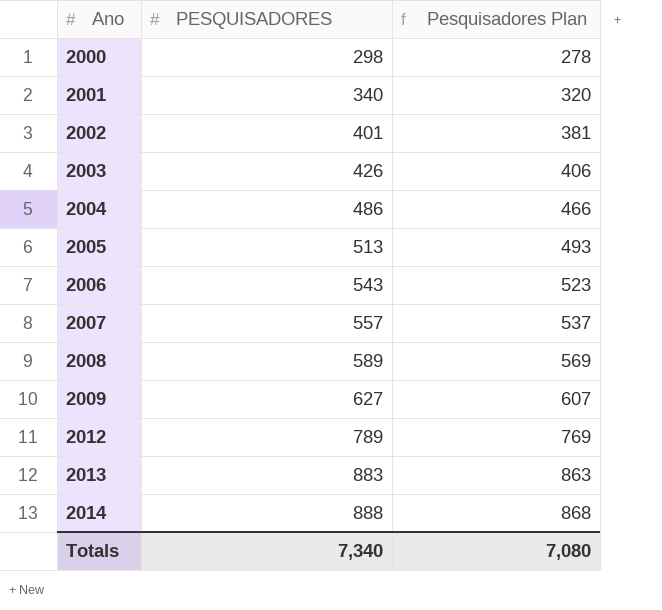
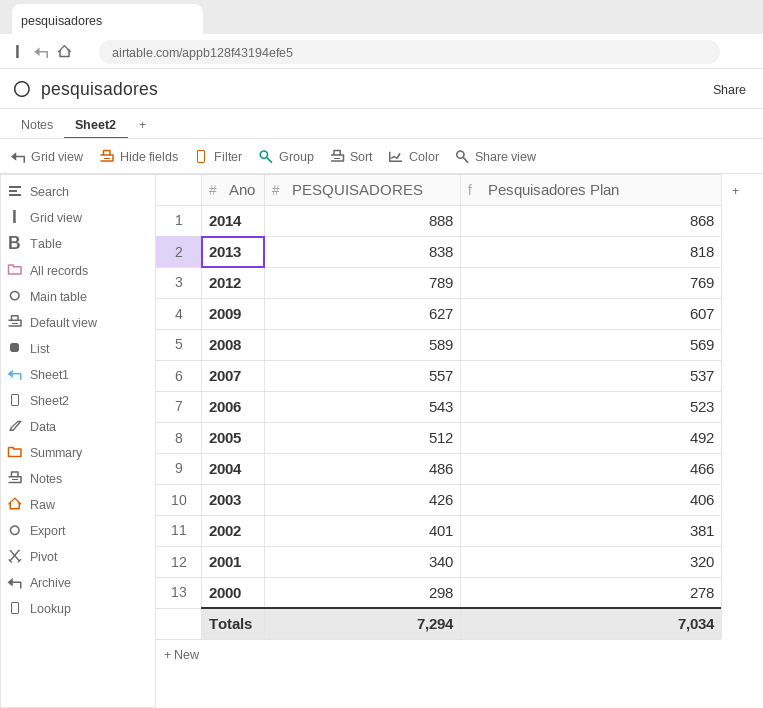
row order: Ano ascending -> Ano descending
2013 | PESQUISADORES: 883 -> 838
2013 | Pesquisadores Plan: 863 -> 818
2005 | PESQUISADORES: 513 -> 512
2005 | Pesquisadores Plan: 493 -> 492
Totals | PESQUISADORES: 7,340 -> 7,294
Totals | Pesquisadores Plan: 7,080 -> 7,034

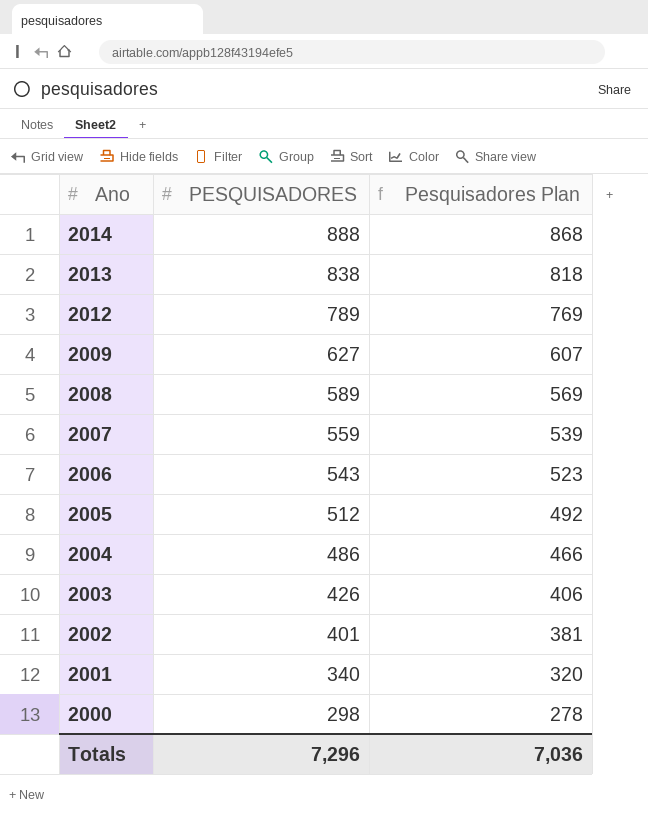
2007 | PESQUISADORES: 557 -> 559
2007 | Pesquisadores Plan: 537 -> 539
Totals | PESQUISADORES: 7,294 -> 7,296
Totals | Pesquisadores Plan: 7,034 -> 7,036

